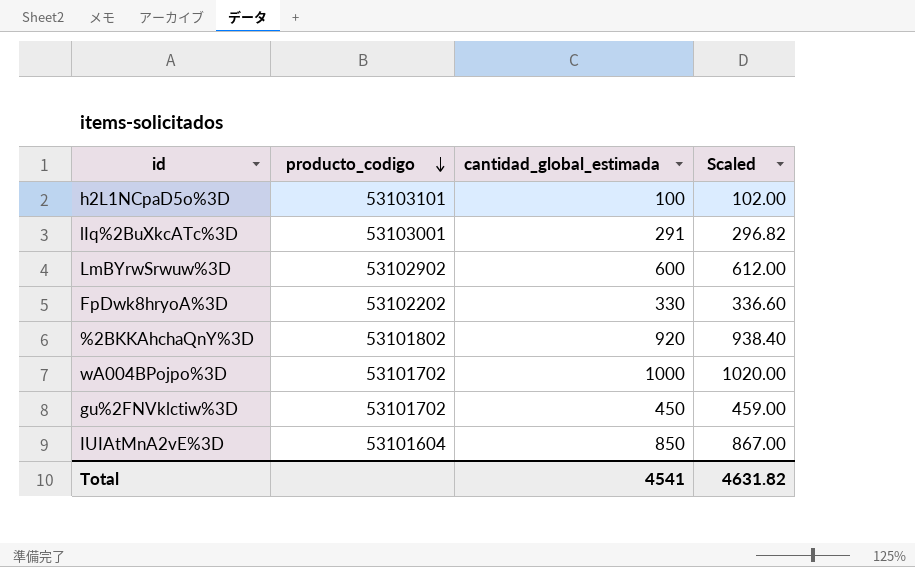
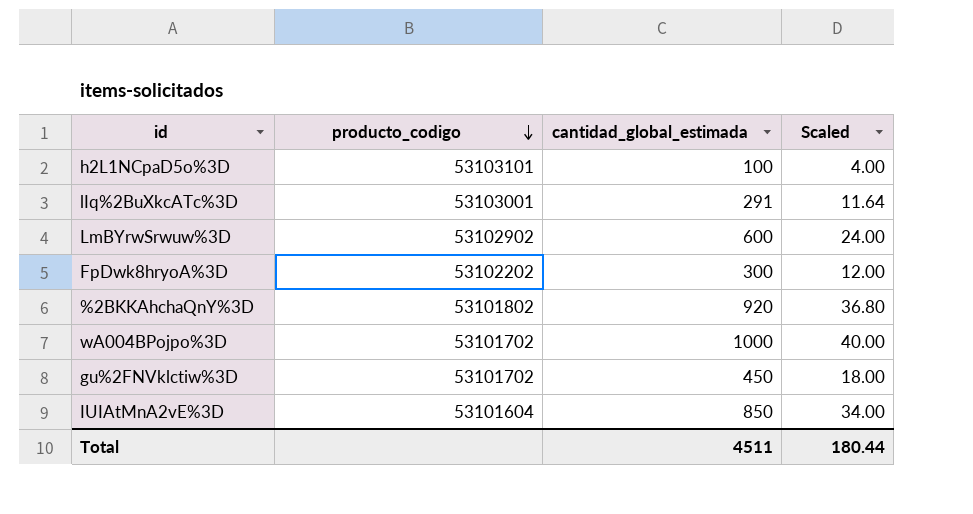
column Scaled | formula: [cantidad_global_estimada] * 1.02 -> [cantidad_global_estimada] * 0.04
FpDwk8hryoA%3D | cantidad_global_estimada: 330 -> 300
Total | cantidad_global_estimada: 4541 -> 4511
Total | Scaled: 4631.82 -> 180.44

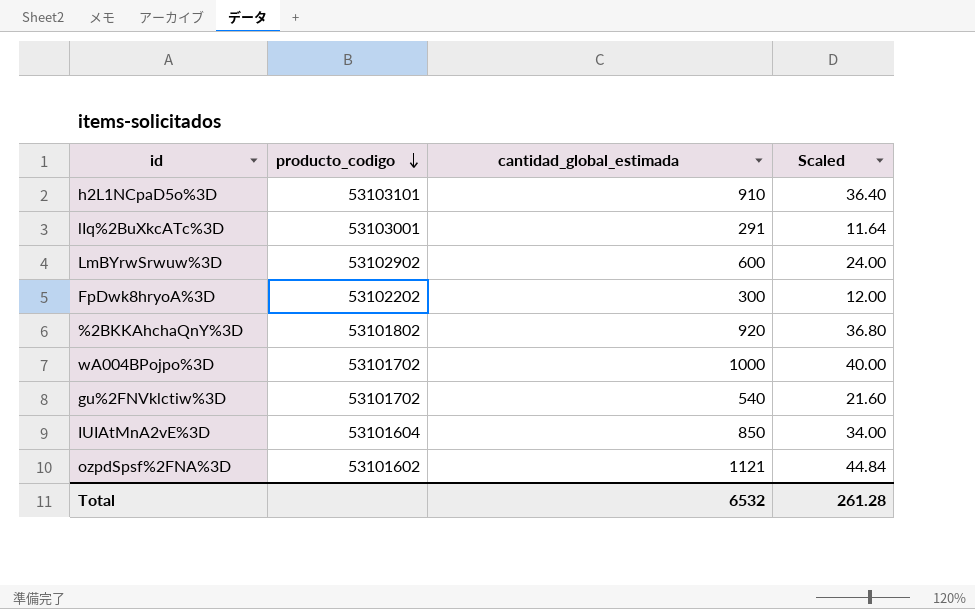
h2L1NCpaD5o%3D | cantidad_global_estimada: 100 -> 910
h2L1NCpaD5o%3D | Scaled: 4.00 -> 36.40
gu%2FNVklctiw%3D | cantidad_global_estimada: 450 -> 540
gu%2FNVklctiw%3D | Scaled: 18.00 -> 21.60
row ozpdSpsf%2FNA%3D: none -> 53101602 | 1121 | 44.84
Total | cantidad_global_estimada: 4511 -> 6532
Total | Scaled: 180.44 -> 261.28

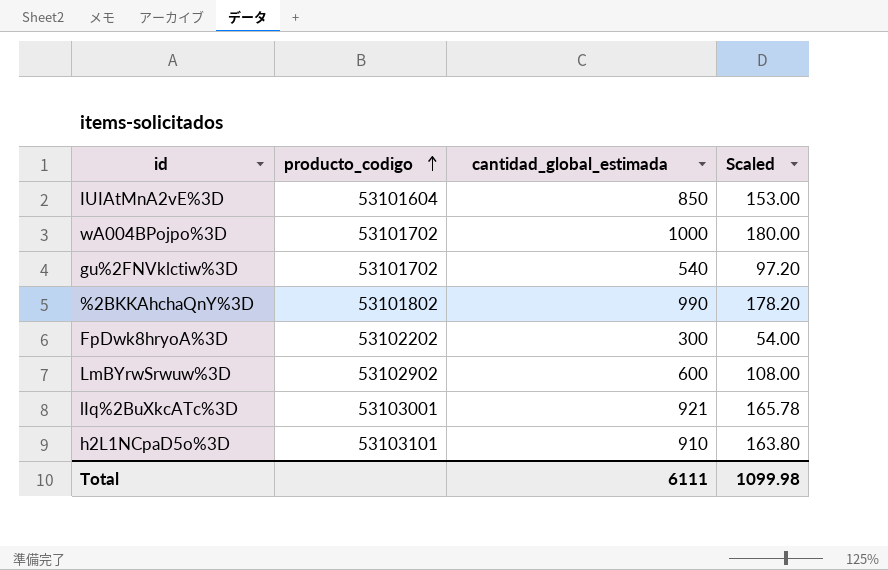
row order: producto_codigo descending -> producto_codigo ascending
column Scaled | formula: [cantidad_global_estimada] * 0.04 -> [cantidad_global_estimada] * 0.18
row ozpdSpsf%2FNA%3D: 53101602 | 1121 | 44.84 -> none
%2BKKAhchaQnY%3D | cantidad_global_estimada: 920 -> 990
lIq%2BuXkcATc%3D | cantidad_global_estimada: 291 -> 921
Total | cantidad_global_estimada: 6532 -> 6111
Total | Scaled: 261.28 -> 1099.98

